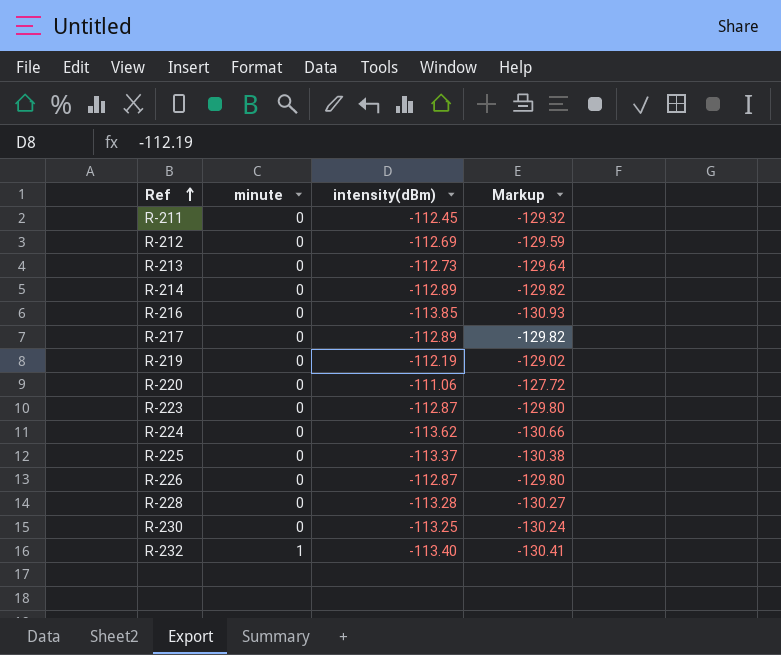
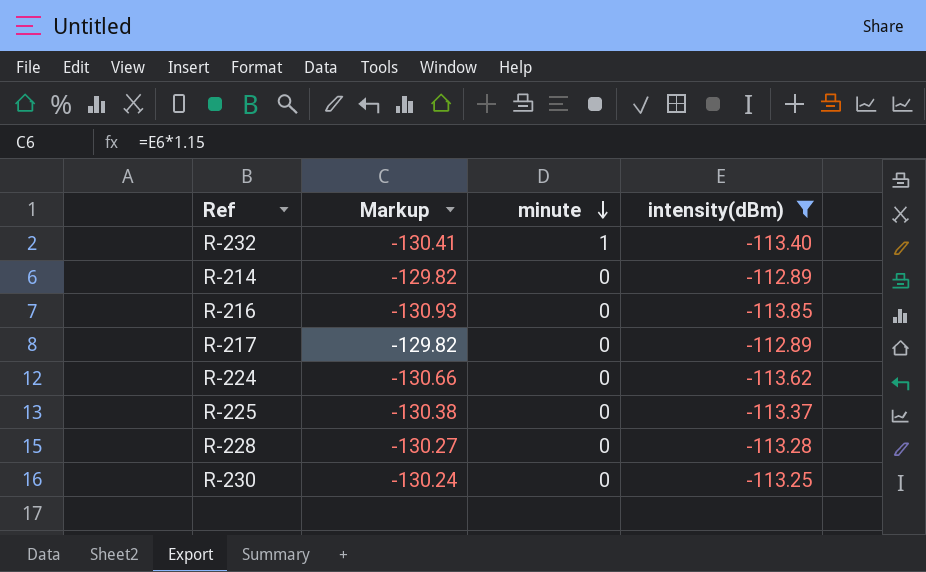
filter: none -> intensity(dBm) <= -112.89
row order: Ref ascending -> minute descending
column Markup | position: 4 -> 2

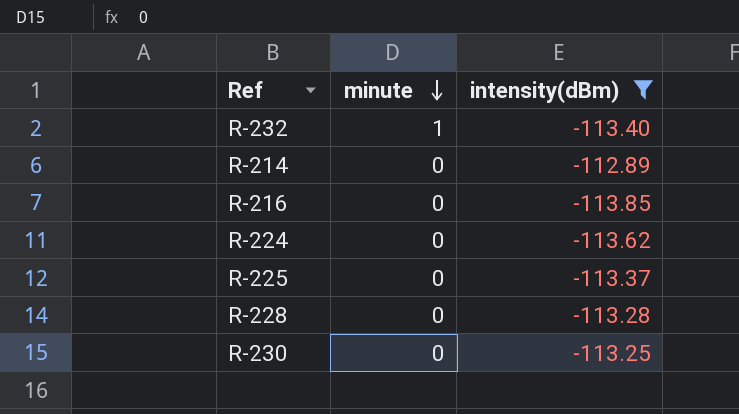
column Markup | formula: [intensity(dBm)] * 1.15 -> none
row R-217: -129.82 | 0 | -112.89 -> none

